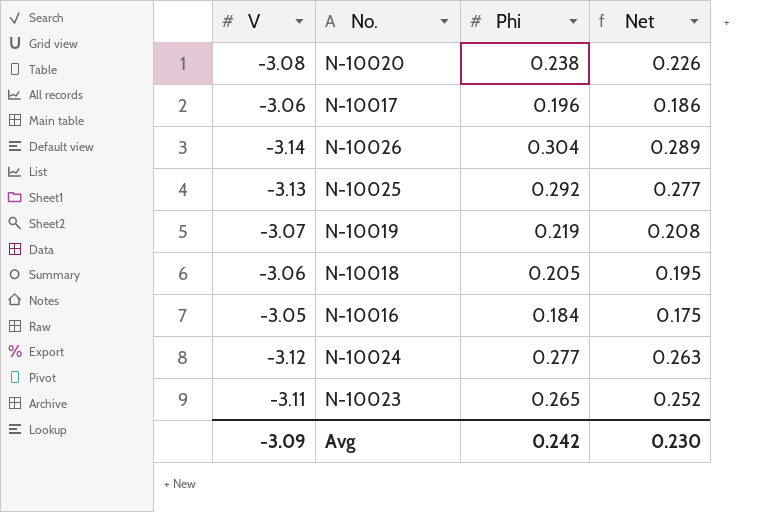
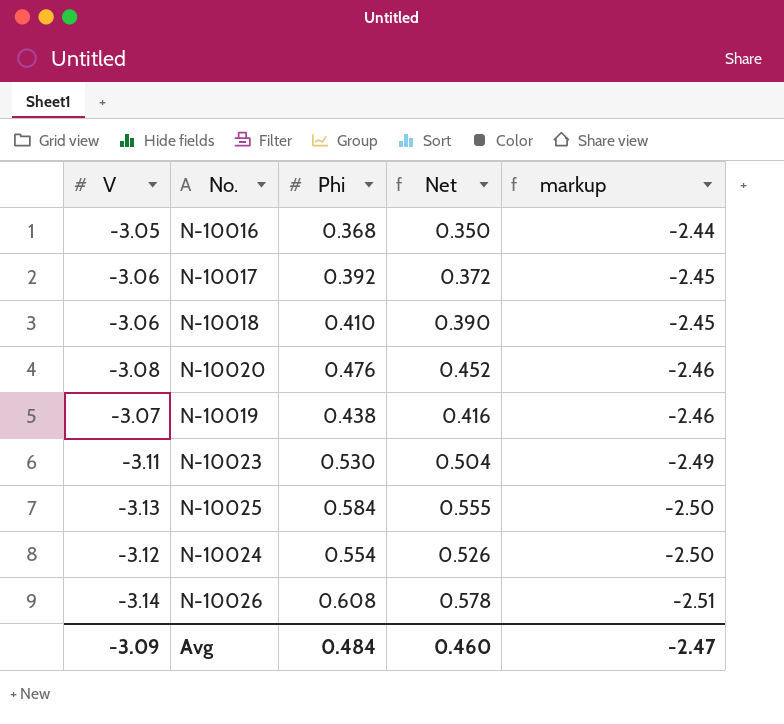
row order: none -> markup descending
column markup | formula: none -> [V] * 0.8
N-10016 | Phi: 0.184 -> 0.368
N-10016 | Net: 0.175 -> 0.350
N-10017 | Phi: 0.196 -> 0.392
N-10017 | Net: 0.186 -> 0.372
N-10018 | Phi: 0.205 -> 0.410
N-10018 | Net: 0.195 -> 0.390
N-10020 | Phi: 0.238 -> 0.476
N-10020 | Net: 0.226 -> 0.452
N-10019 | Phi: 0.219 -> 0.438
N-10019 | Net: 0.208 -> 0.416
N-10023 | Phi: 0.265 -> 0.530
N-10023 | Net: 0.252 -> 0.504
N-10025 | Phi: 0.292 -> 0.584
N-10025 | Net: 0.277 -> 0.555
N-10024 | Phi: 0.277 -> 0.554
N-10024 | Net: 0.263 -> 0.526
N-10026 | Phi: 0.304 -> 0.608
N-10026 | Net: 0.289 -> 0.578
Avg | Phi: 0.242 -> 0.484
Avg | Net: 0.230 -> 0.460

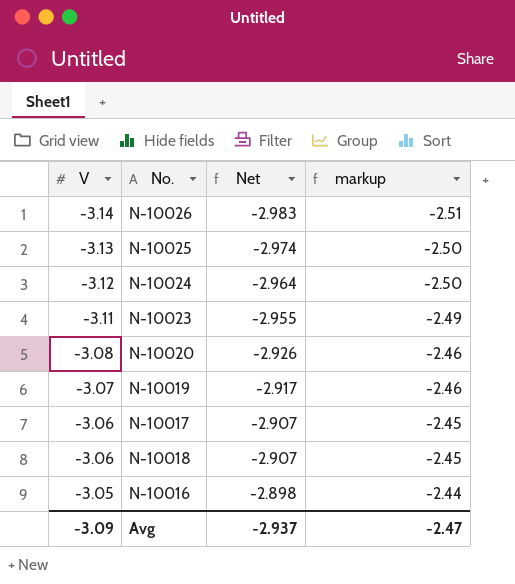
row order: markup descending -> V ascending
column Phi | position: 3 -> none
column Net | formula: [Phi] * 0.95 -> [V] * 0.95
Avg | Net: 0.460 -> -2.937

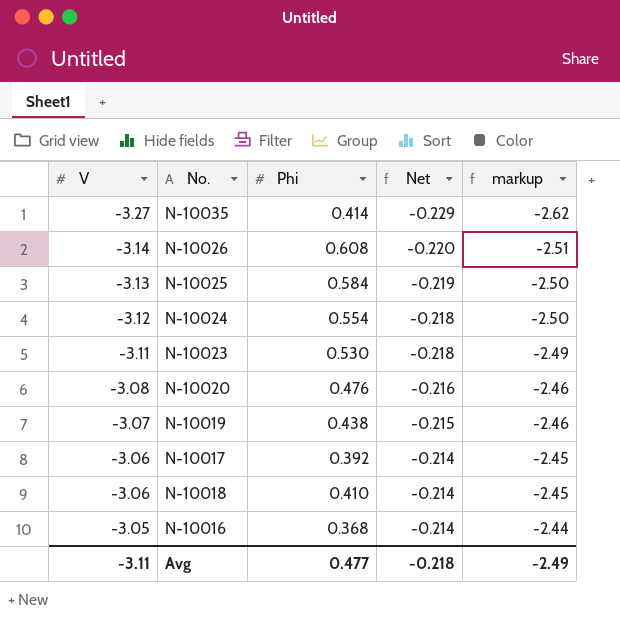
column Phi | position: none -> 3
column Net | formula: [V] * 0.95 -> [V] * 0.07
row N-10035: none -> -3.27 | 0.414 | -0.229 | -2.62
Avg | V: -3.09 -> -3.11
Avg | Net: -2.937 -> -0.218
Avg | markup: -2.47 -> -2.49

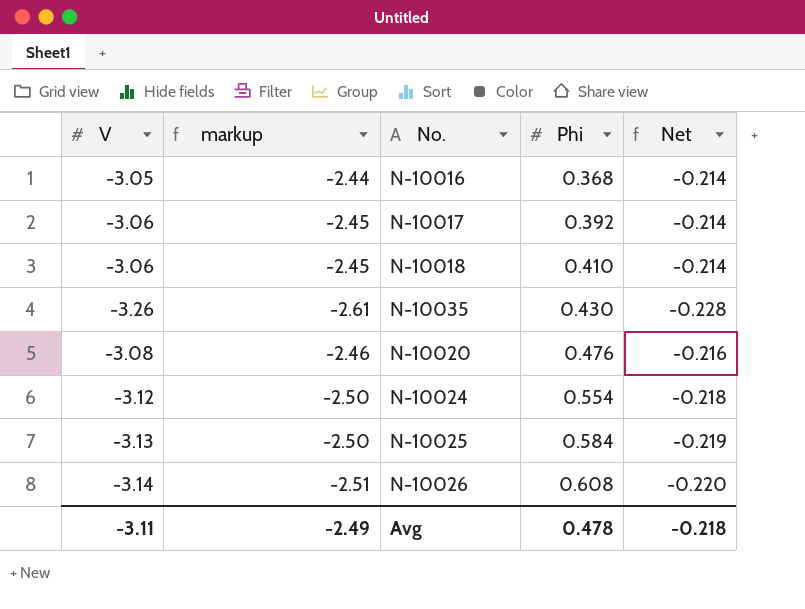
row order: V ascending -> Phi ascending
column markup | position: 5 -> 2
row N-10023: -3.11 | 0.530 | -0.218 | -2.49 -> none
row N-10019: -3.07 | 0.438 | -0.215 | -2.46 -> none
N-10035 | V: -3.27 -> -3.26
N-10035 | markup: -2.62 -> -2.61
N-10035 | Phi: 0.414 -> 0.430
N-10035 | Net: -0.229 -> -0.228
Avg | Phi: 0.477 -> 0.478

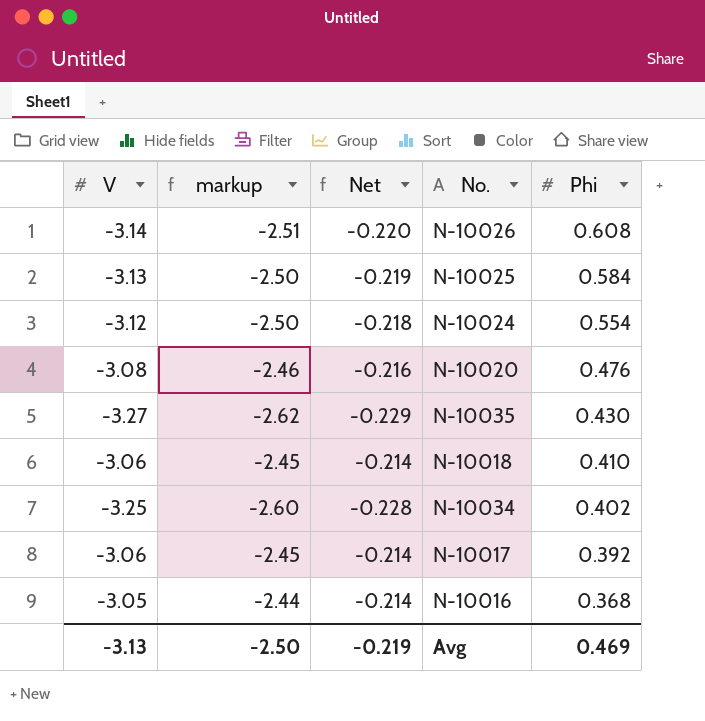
row order: Phi ascending -> Phi descending
column Net | position: 5 -> 3
N-10035 | V: -3.26 -> -3.27
N-10035 | markup: -2.61 -> -2.62
N-10035 | Net: -0.228 -> -0.229
row N-10034: none -> -3.25 | -2.60 | -0.228 | 0.402
Avg | V: -3.11 -> -3.13
Avg | markup: -2.49 -> -2.50
Avg | Net: -0.218 -> -0.219
Avg | Phi: 0.478 -> 0.469

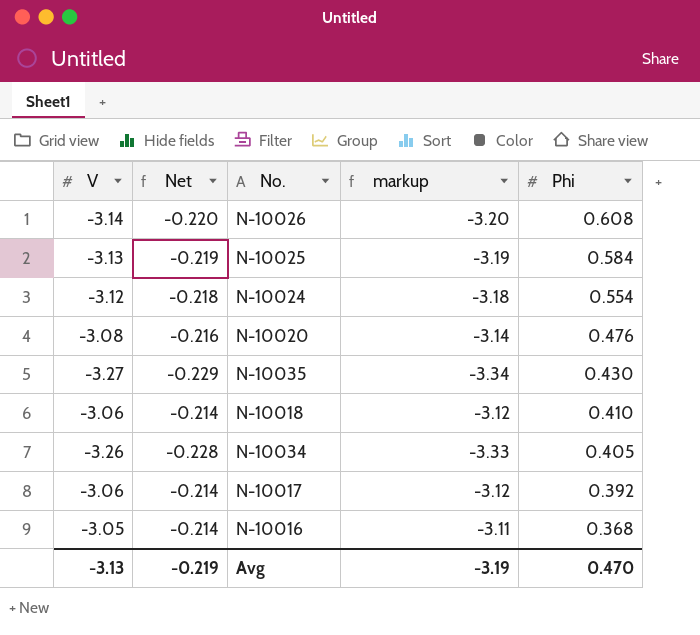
column markup | formula: [V] * 0.8 -> [V] * 1.02
column markup | position: 2 -> 4
N-10034 | V: -3.25 -> -3.26
N-10034 | Phi: 0.402 -> 0.405
Avg | markup: -2.50 -> -3.19
Avg | Phi: 0.469 -> 0.470

